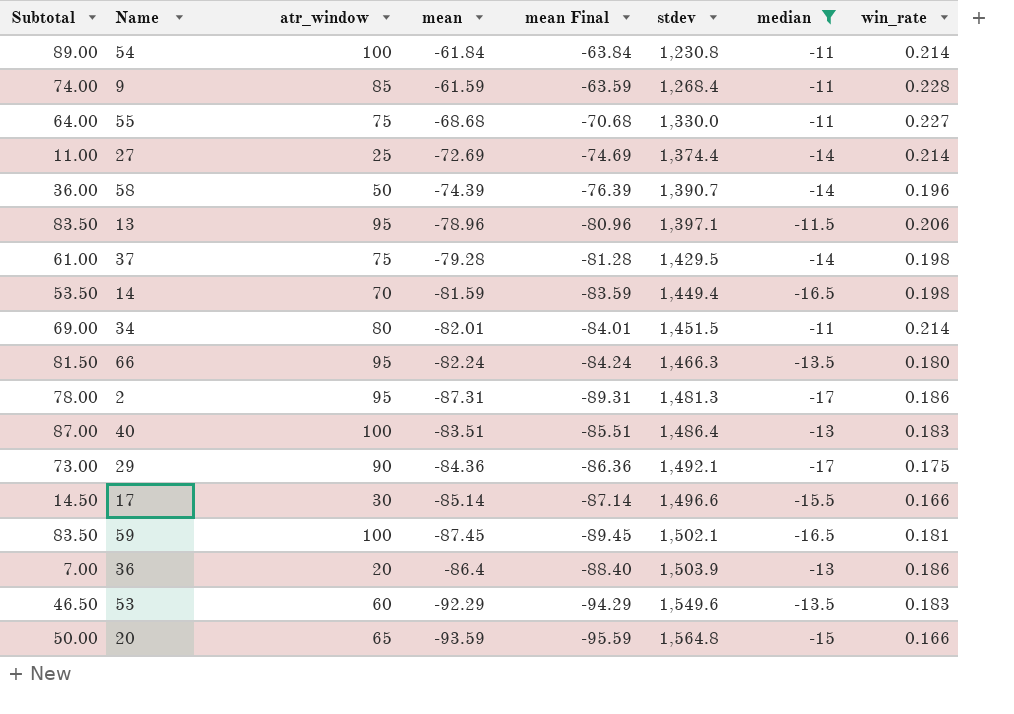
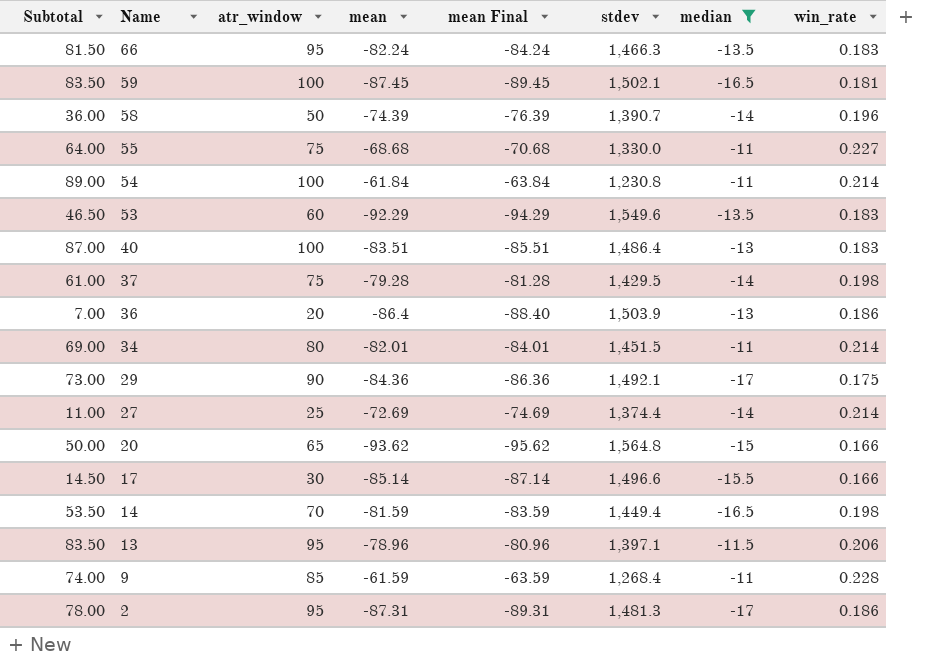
row order: stdev ascending -> Name descending
66 | win_rate: 0.180 -> 0.183
20 | mean: -93.59 -> -93.62
20 | mean Final: -95.59 -> -95.62

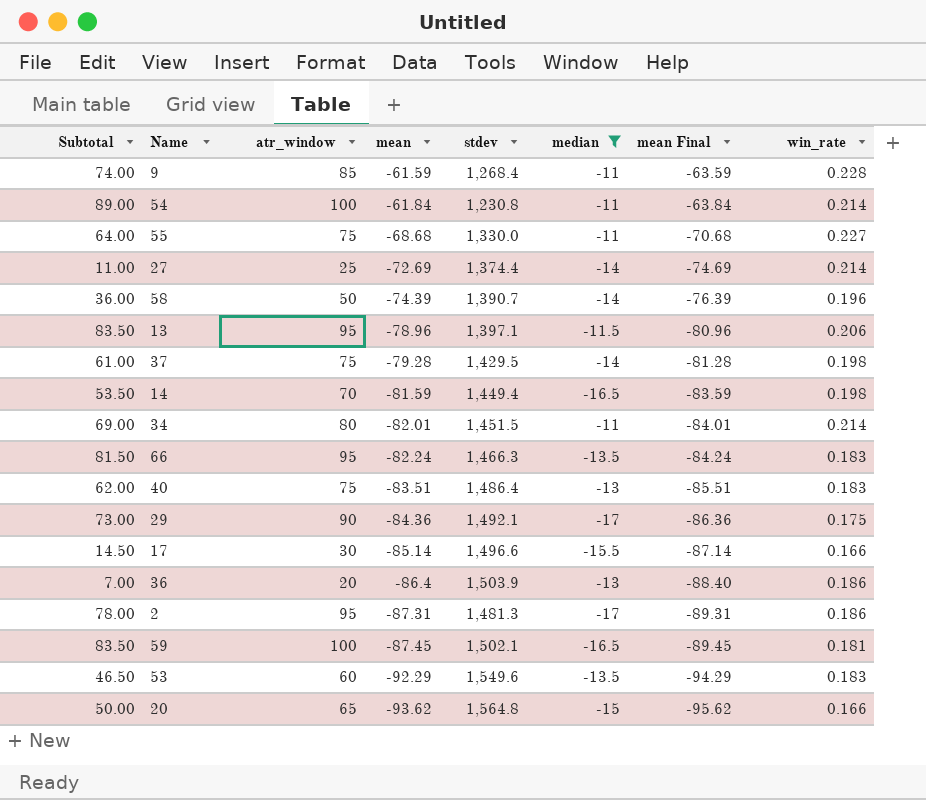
row order: Name descending -> mean descending
column mean Final | position: 5 -> 7
40 | Subtotal: 87.00 -> 62.00
40 | atr_window: 100 -> 75

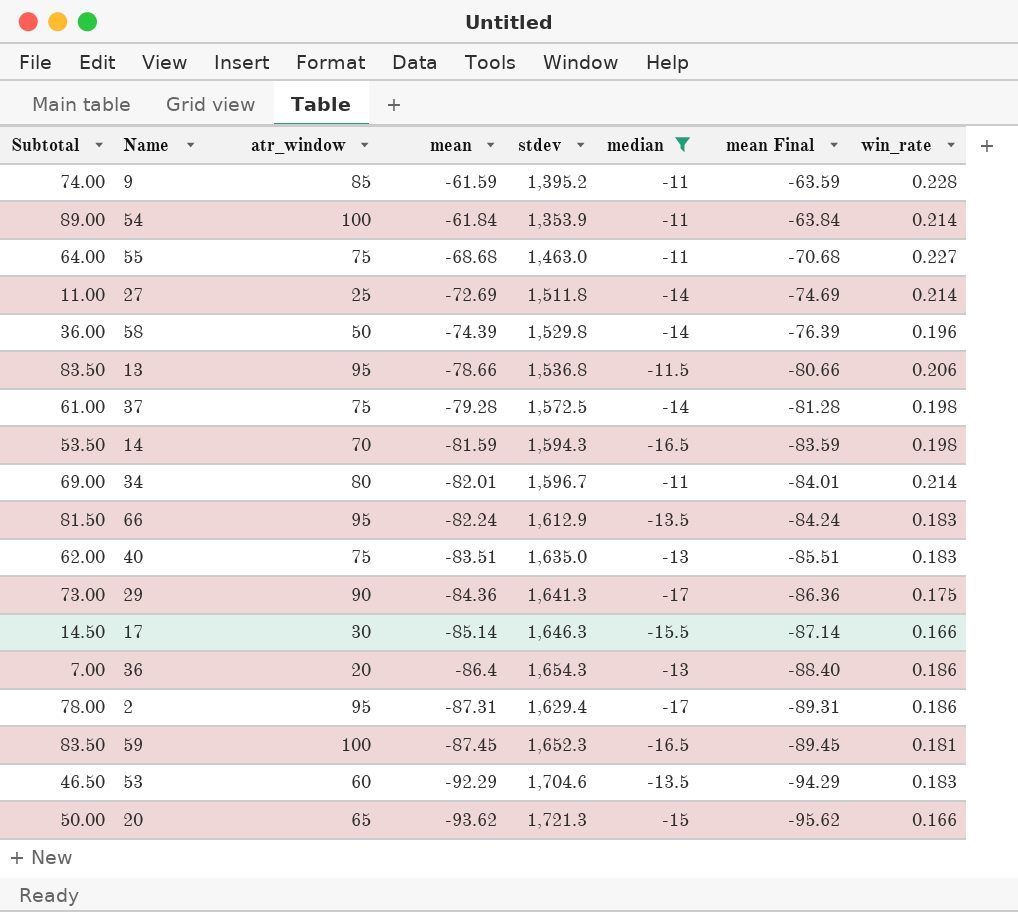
9 | stdev: 1,268.4 -> 1,395.2
54 | stdev: 1,230.8 -> 1,353.9
55 | stdev: 1,330.0 -> 1,463.0
27 | stdev: 1,374.4 -> 1,511.8
58 | stdev: 1,390.7 -> 1,529.8
13 | mean: -78.96 -> -78.66
13 | stdev: 1,397.1 -> 1,536.8
13 | mean Final: -80.96 -> -80.66
37 | stdev: 1,429.5 -> 1,572.5
14 | stdev: 1,449.4 -> 1,594.3
34 | stdev: 1,451.5 -> 1,596.7
66 | stdev: 1,466.3 -> 1,612.9
40 | stdev: 1,486.4 -> 1,635.0
29 | stdev: 1,492.1 -> 1,641.3
17 | stdev: 1,496.6 -> 1,646.3
36 | stdev: 1,503.9 -> 1,654.3
2 | stdev: 1,481.3 -> 1,629.4
59 | stdev: 1,502.1 -> 1,652.3
53 | stdev: 1,549.6 -> 1,704.6
20 | stdev: 1,564.8 -> 1,721.3

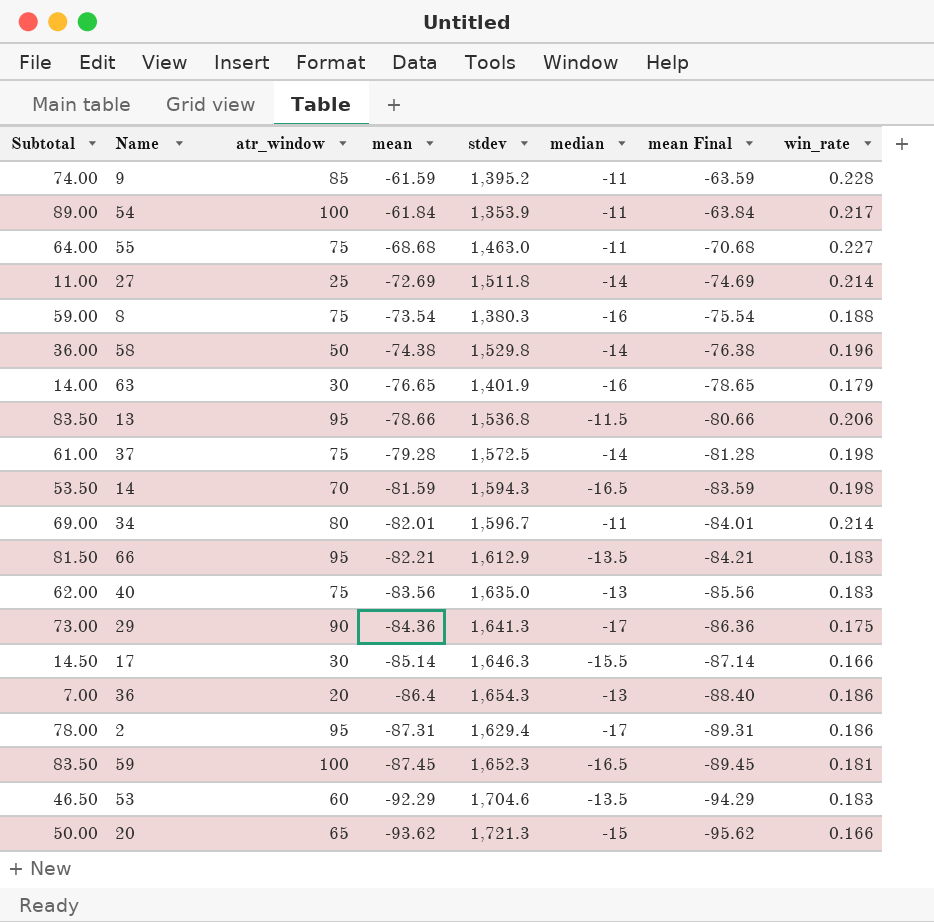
filter: median != -16 -> none
54 | win_rate: 0.214 -> 0.217
58 | mean: -74.39 -> -74.38
58 | mean Final: -76.39 -> -76.38
66 | mean: -82.24 -> -82.21
66 | mean Final: -84.24 -> -84.21
40 | mean: -83.51 -> -83.56
40 | mean Final: -85.51 -> -85.56

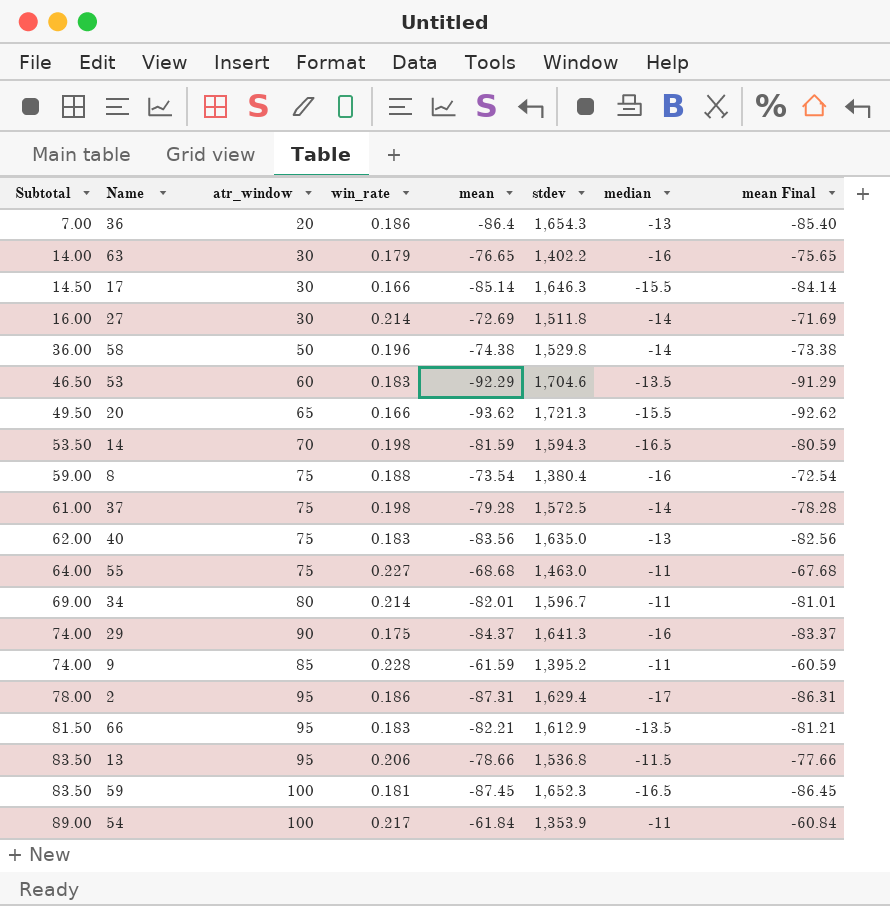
row order: mean descending -> Subtotal ascending
column win_rate | position: 8 -> 4
column mean Final | formula: [mean] - 2 -> [mean] + 1
63 | stdev: 1,401.9 -> 1,402.2
27 | Subtotal: 11.00 -> 16.00
27 | atr_window: 25 -> 30
20 | Subtotal: 50.00 -> 49.50
20 | median: -15 -> -15.5
8 | stdev: 1,380.3 -> 1,380.4
29 | Subtotal: 73.00 -> 74.00
29 | mean: -84.36 -> -84.37
29 | median: -17 -> -16

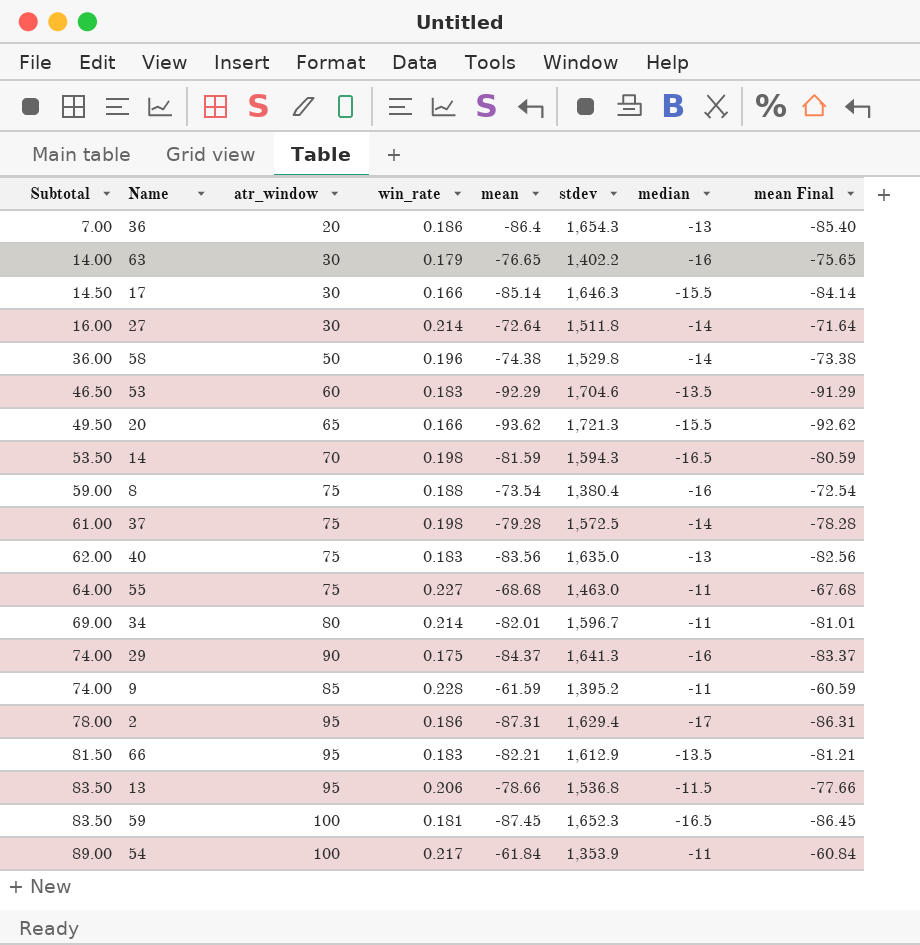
27 | mean: -72.69 -> -72.64
27 | mean Final: -71.69 -> -71.64

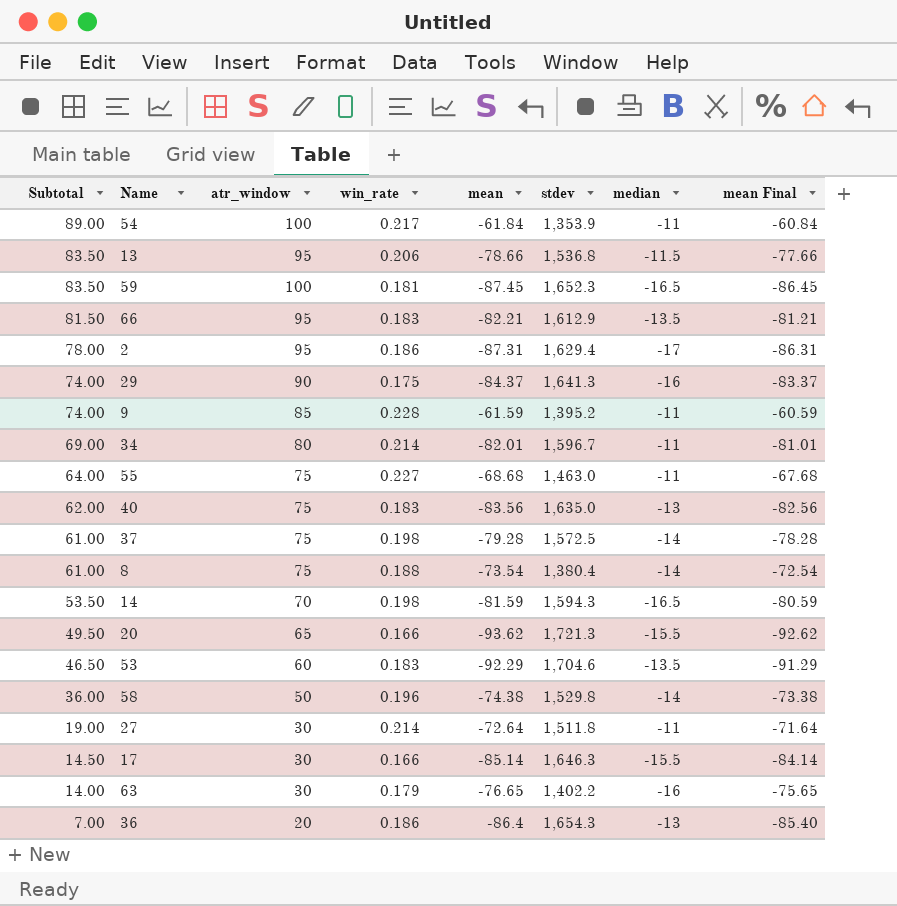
row order: Subtotal ascending -> Subtotal descending
8 | Subtotal: 59.00 -> 61.00
8 | median: -16 -> -14
27 | Subtotal: 16.00 -> 19.00
27 | median: -14 -> -11

